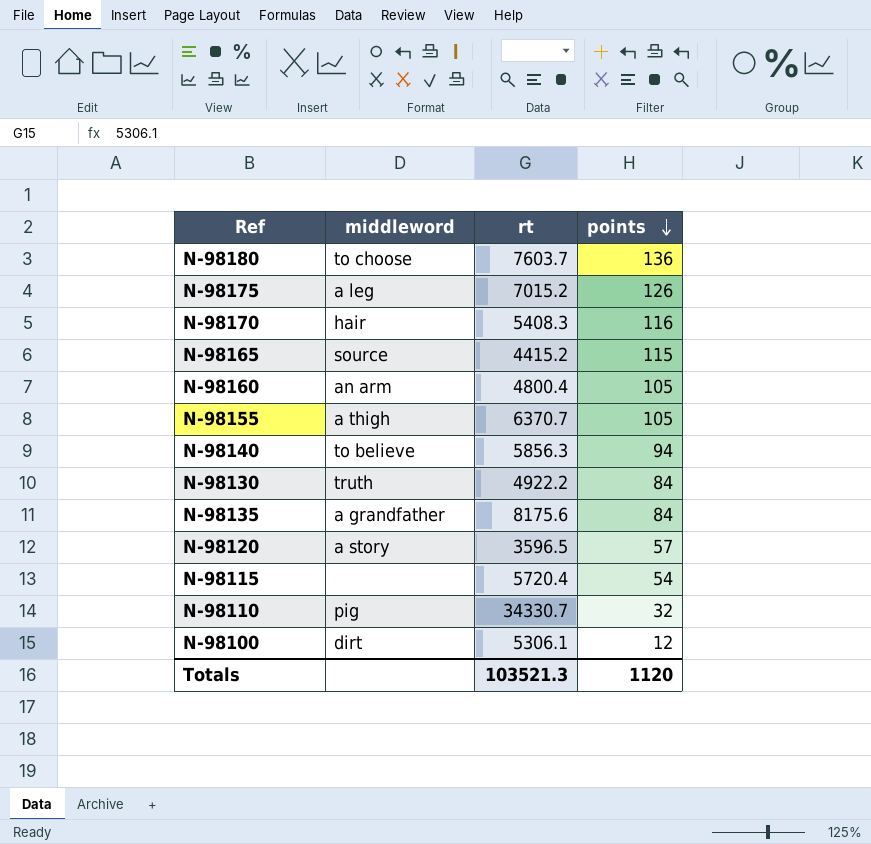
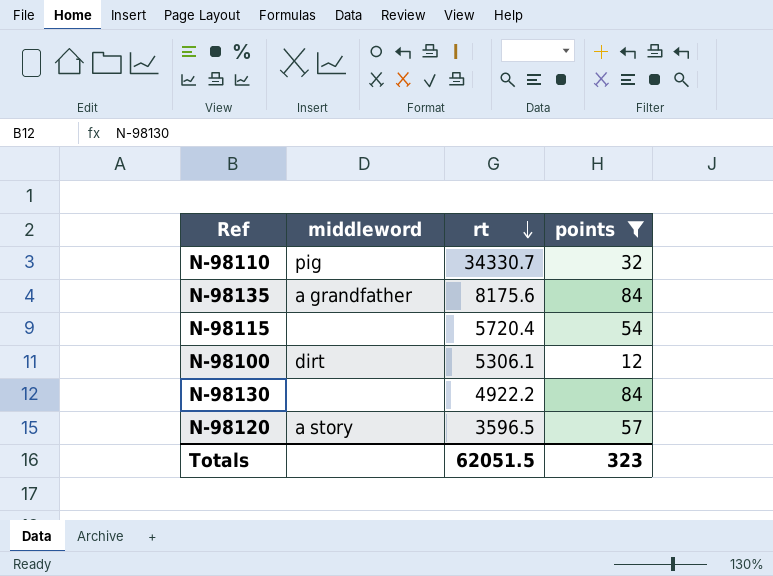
filter: none -> points <= 84
row order: points descending -> rt descending
N-98130 | middleword: truth -> none
Totals | rt: 103521.3 -> 62051.5
Totals | points: 1120 -> 323

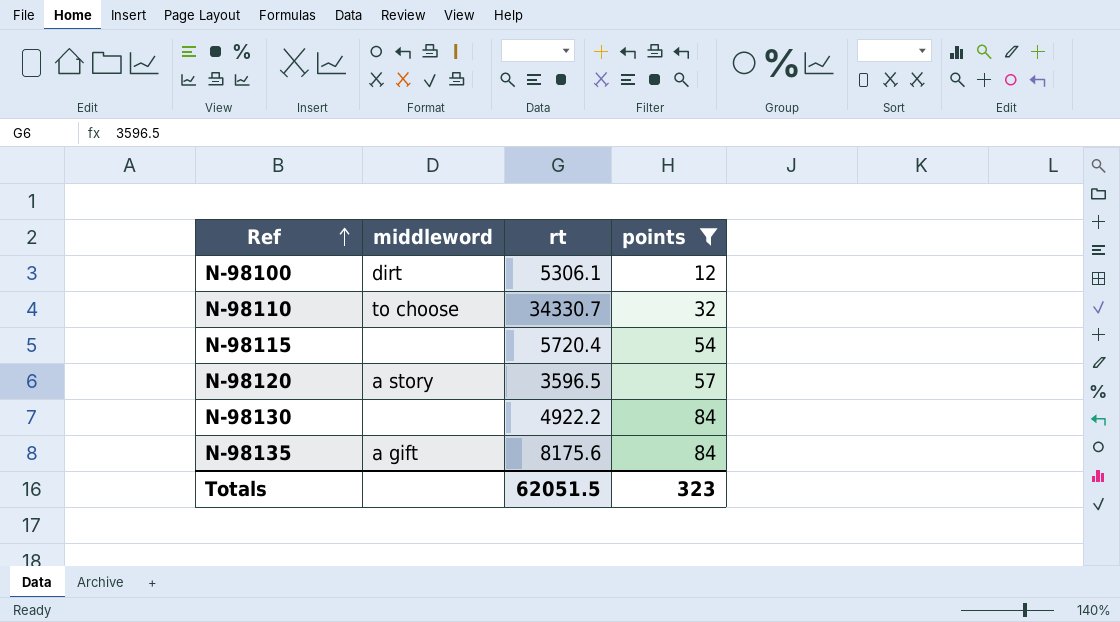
row order: rt descending -> Ref ascending
N-98110 | middleword: pig -> to choose
N-98135 | middleword: a grandfather -> a gift

